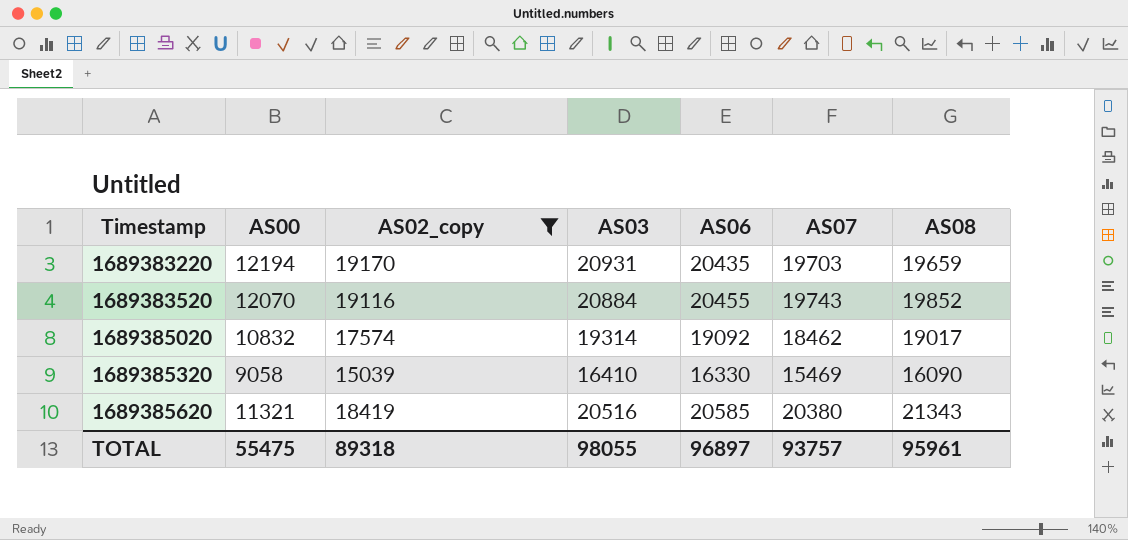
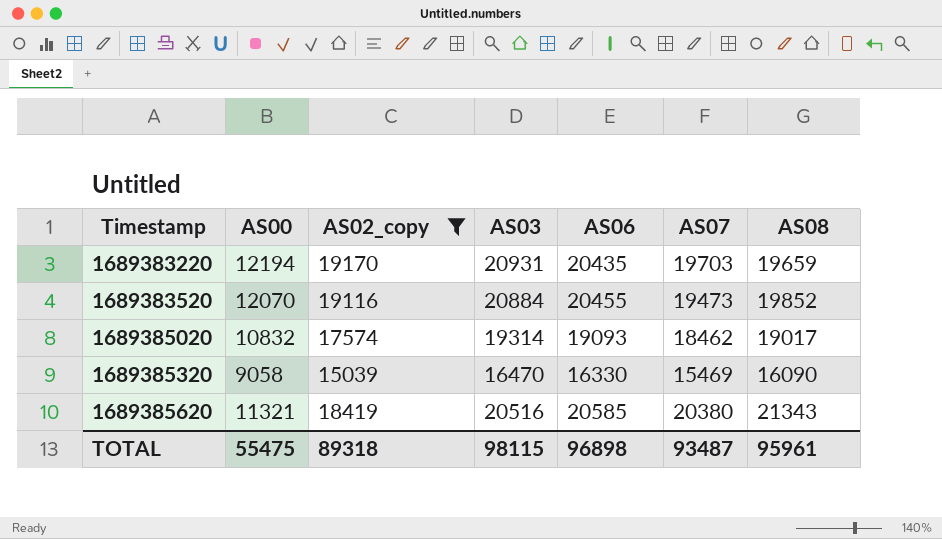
1689383520 | AS07: 19743 -> 19473
1689385020 | AS06: 19092 -> 19093
1689385320 | AS03: 16410 -> 16470
TOTAL | AS03: 98055 -> 98115
TOTAL | AS06: 96897 -> 96898
TOTAL | AS07: 93757 -> 93487

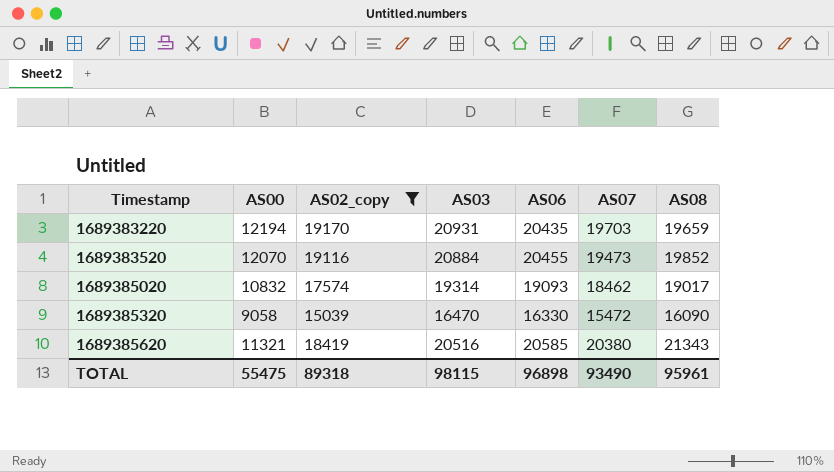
1689385320 | AS07: 15469 -> 15472
TOTAL | AS07: 93487 -> 93490

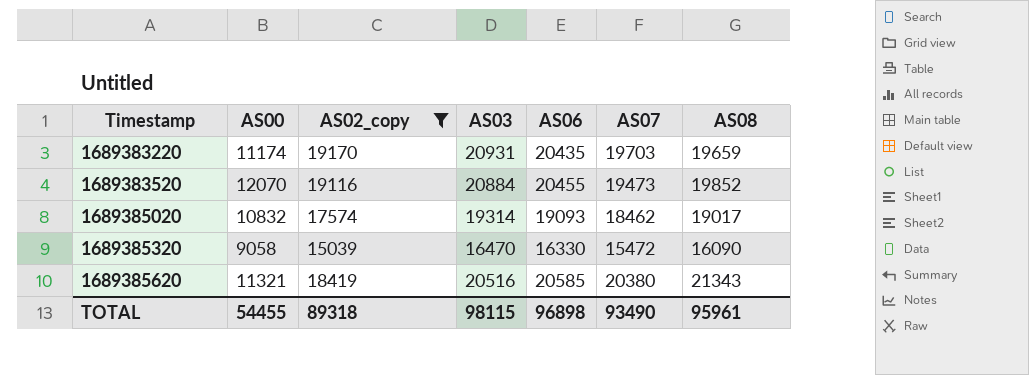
1689383220 | AS00: 12194 -> 11174
TOTAL | AS00: 55475 -> 54455

